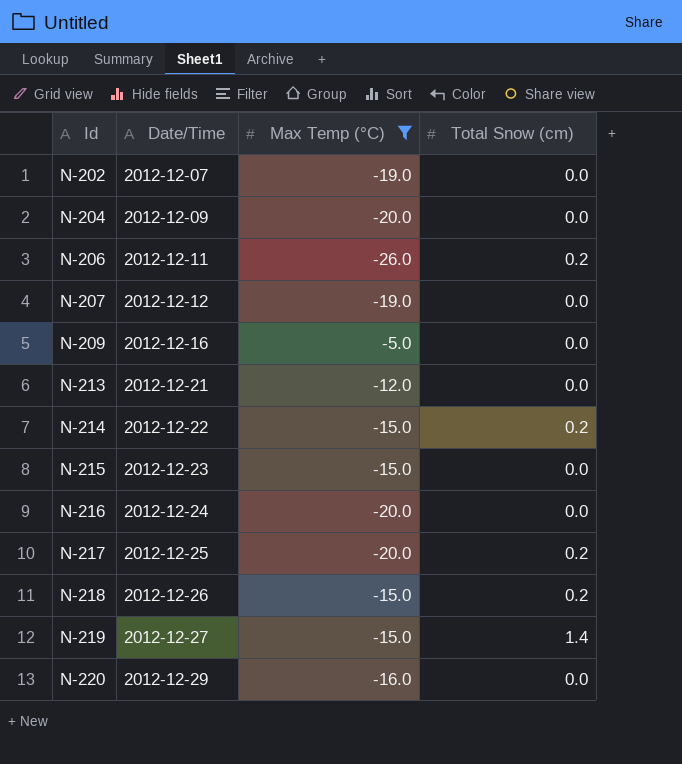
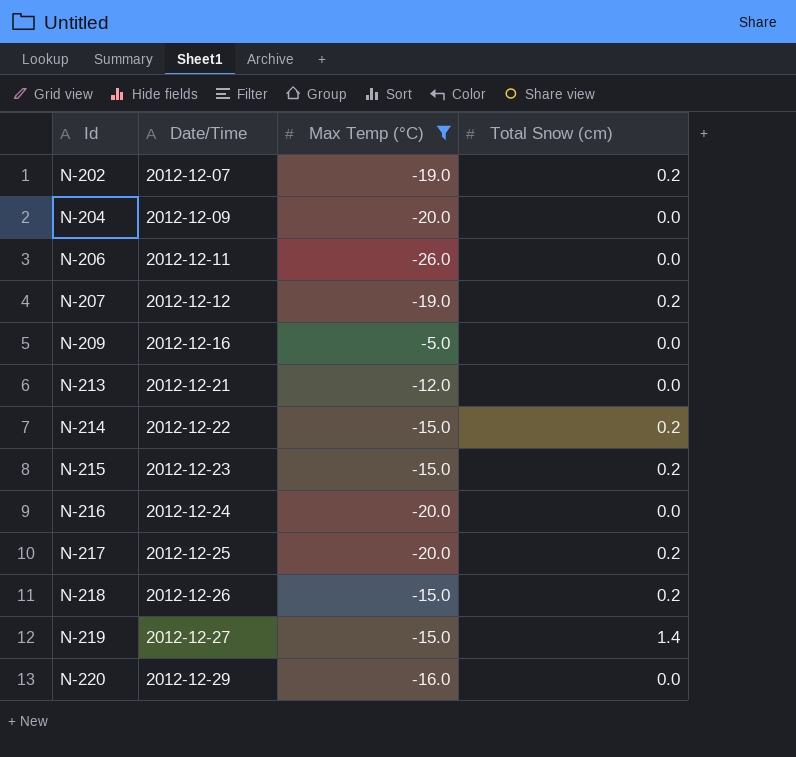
N-202 | Total Snow (cm): 0.0 -> 0.2
N-206 | Total Snow (cm): 0.2 -> 0.0
N-207 | Total Snow (cm): 0.0 -> 0.2
N-215 | Total Snow (cm): 0.0 -> 0.2

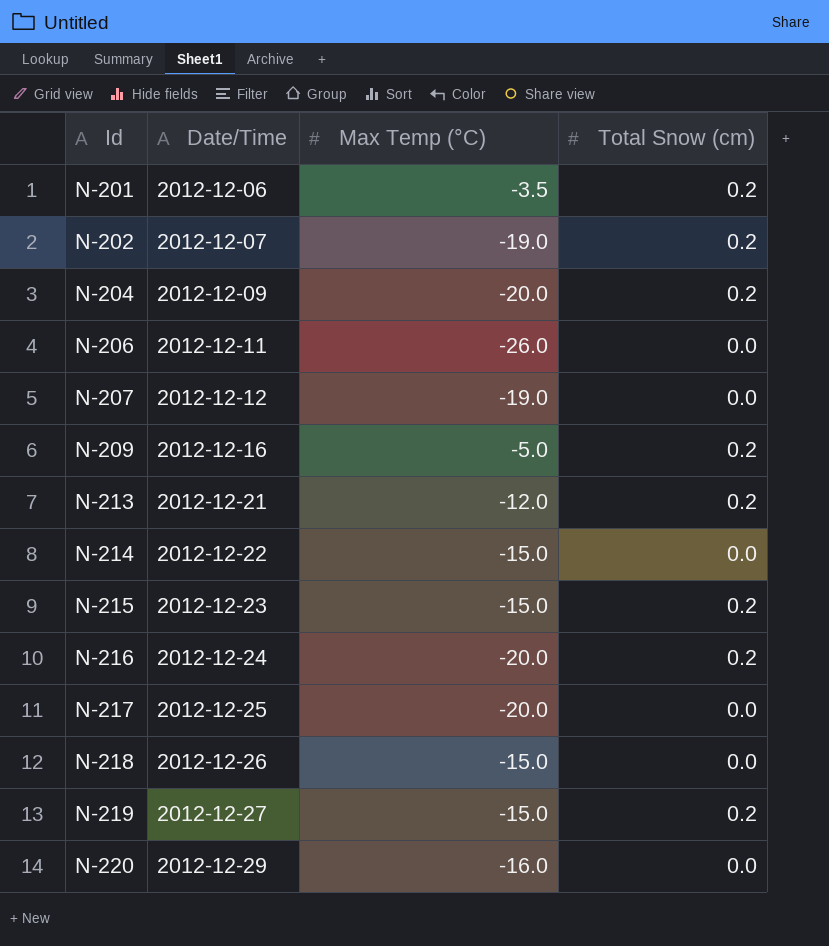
filter: Max Temp (°C) != -3.5 -> none
N-204 | Total Snow (cm): 0.0 -> 0.2
N-207 | Total Snow (cm): 0.2 -> 0.0
N-209 | Total Snow (cm): 0.0 -> 0.2
N-213 | Total Snow (cm): 0.0 -> 0.2
N-214 | Total Snow (cm): 0.2 -> 0.0
N-216 | Total Snow (cm): 0.0 -> 0.2
N-217 | Total Snow (cm): 0.2 -> 0.0
N-218 | Total Snow (cm): 0.2 -> 0.0
N-219 | Total Snow (cm): 1.4 -> 0.2

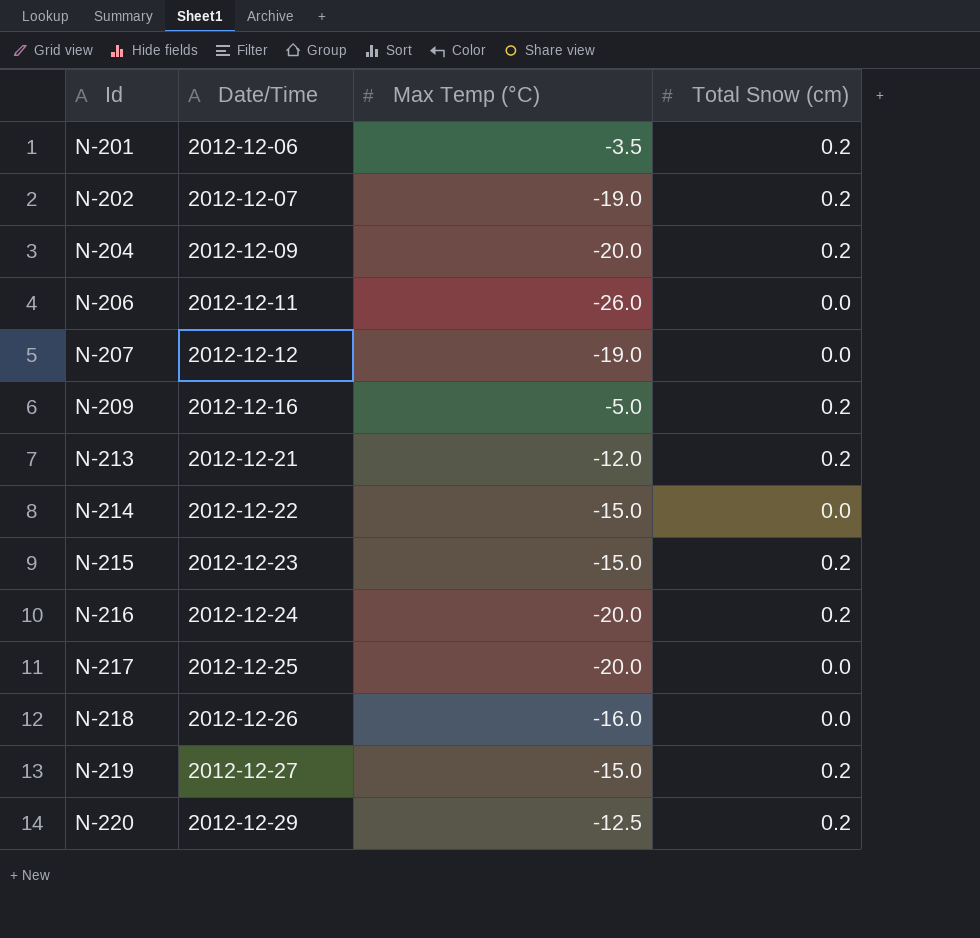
N-218 | Max Temp (°C): -15.0 -> -16.0
N-220 | Max Temp (°C): -16.0 -> -12.5
N-220 | Total Snow (cm): 0.0 -> 0.2

